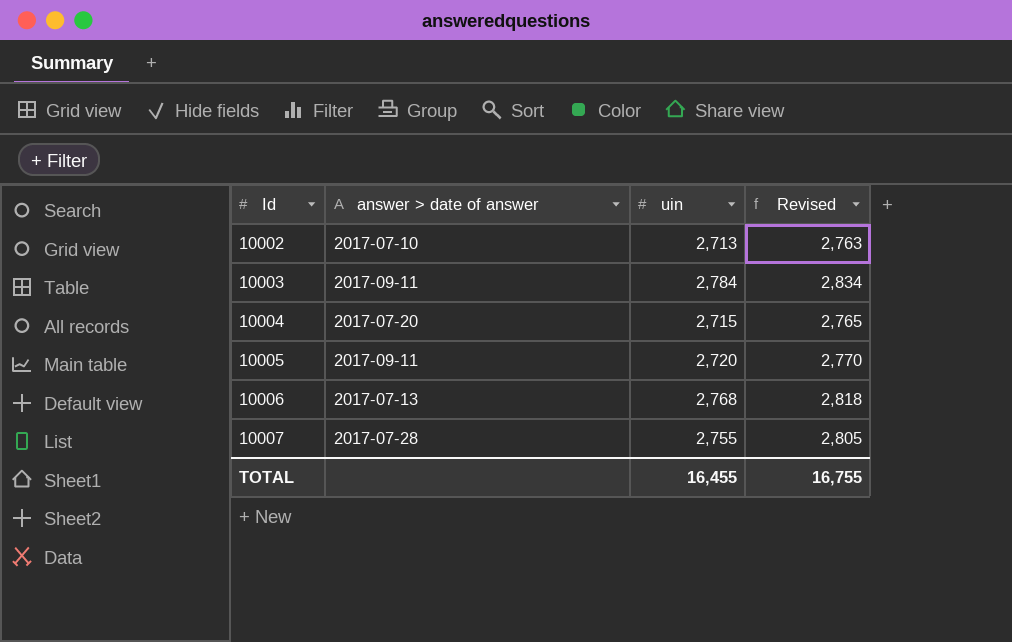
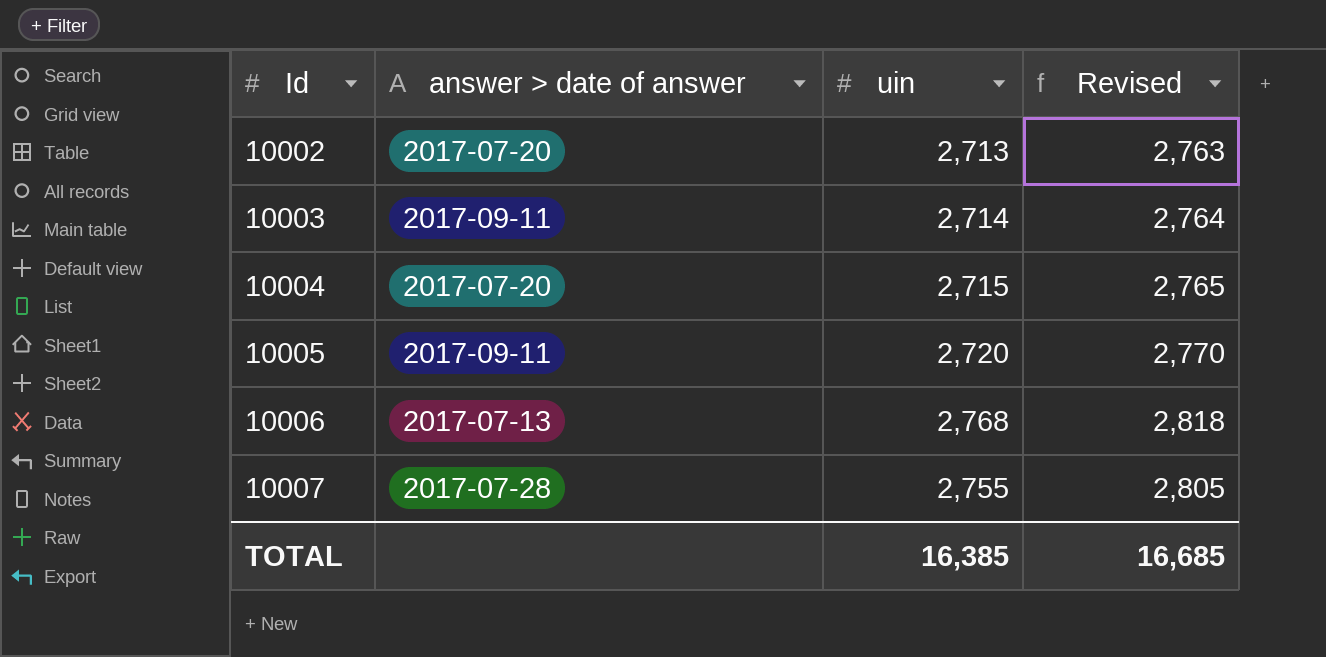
10002 | answer > date of answer: 2017-07-10 -> 2017-07-20
10003 | uin: 2,784 -> 2,714
10003 | Revised: 2,834 -> 2,764
TOTAL | uin: 16,455 -> 16,385
TOTAL | Revised: 16,755 -> 16,685

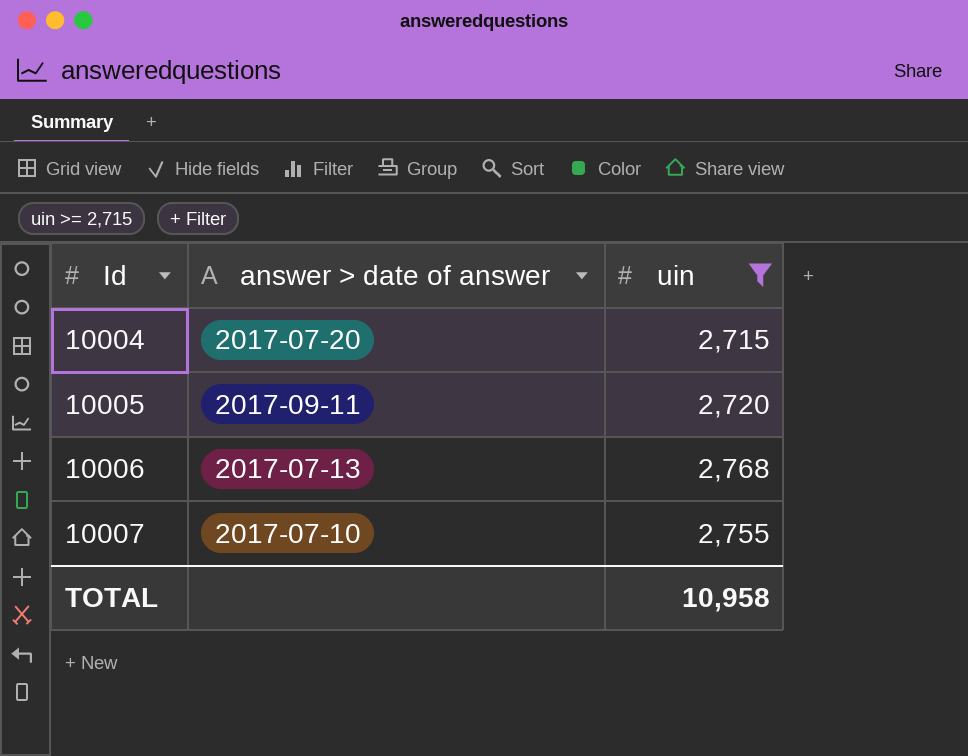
filter: none -> uin >= 2,715
column Revised | formula: [uin] + 50 -> none
10007 | answer > date of answer: 2017-07-28 -> 2017-07-10
TOTAL | uin: 16,385 -> 10,958

